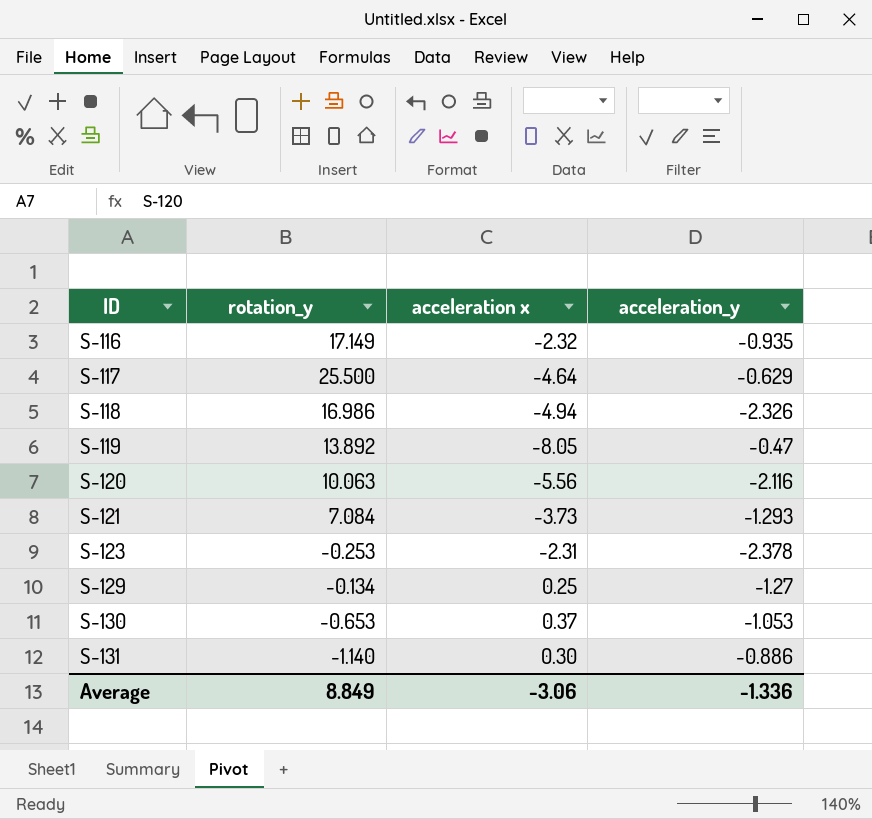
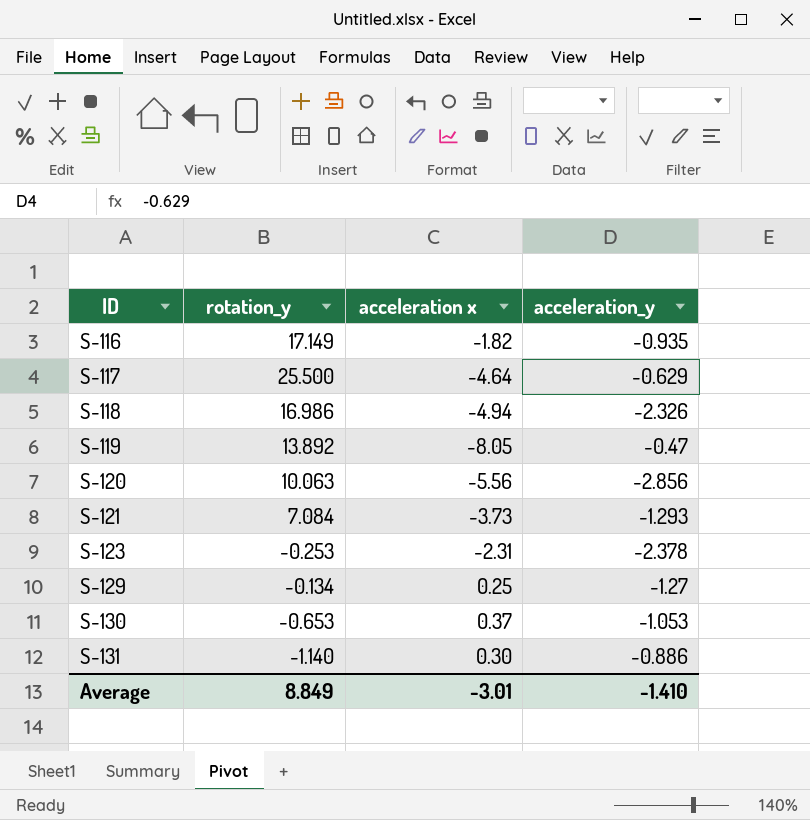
S-116 | acceleration x: -2.32 -> -1.82
S-120 | acceleration_y: -2.116 -> -2.856
Average | acceleration x: -3.06 -> -3.01
Average | acceleration_y: -1.336 -> -1.410

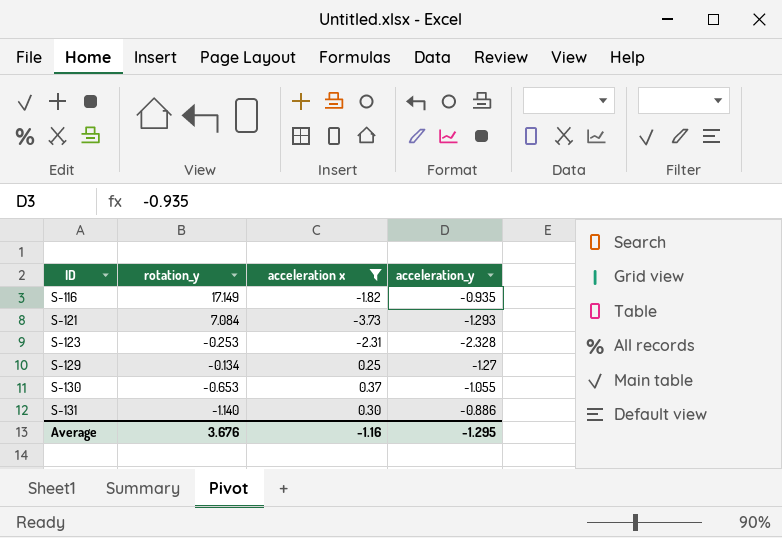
filter: none -> acceleration x >= -3.73
S-123 | acceleration_y: -2.378 -> -2.328
S-130 | acceleration_y: -1.053 -> -1.055
Average | rotation_y: 8.849 -> 3.676
Average | acceleration x: -3.01 -> -1.16
Average | acceleration_y: -1.410 -> -1.295

